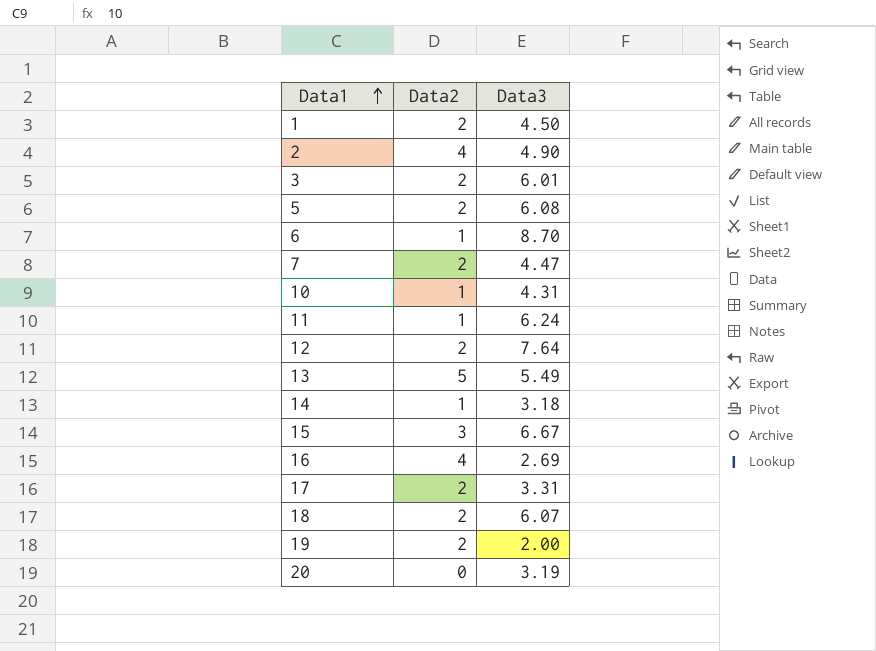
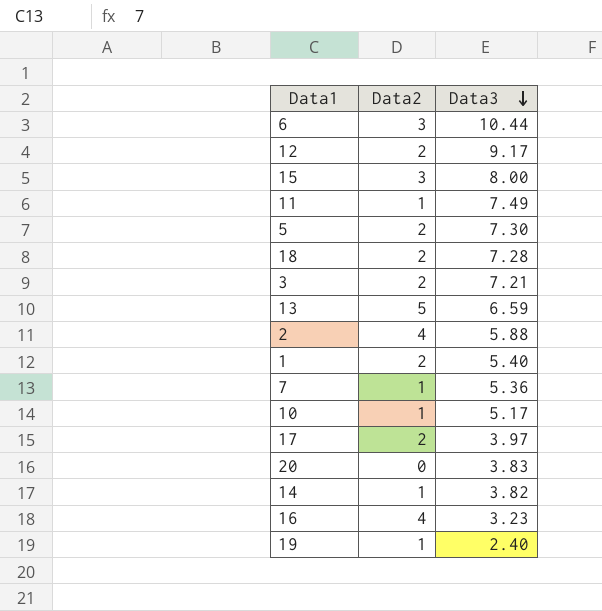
row order: Data1 ascending -> Data3 descending
6 | Data2: 1 -> 3
6 | Data3: 8.70 -> 10.44
12 | Data3: 7.64 -> 9.17
15 | Data3: 6.67 -> 8.00
11 | Data3: 6.24 -> 7.49
5 | Data3: 6.08 -> 7.30
18 | Data3: 6.07 -> 7.28
3 | Data3: 6.01 -> 7.21
13 | Data3: 5.49 -> 6.59
2 | Data3: 4.90 -> 5.88
1 | Data3: 4.50 -> 5.40
7 | Data2: 2 -> 1
7 | Data3: 4.47 -> 5.36
10 | Data3: 4.31 -> 5.17
17 | Data3: 3.31 -> 3.97
20 | Data3: 3.19 -> 3.83
14 | Data3: 3.18 -> 3.82
16 | Data3: 2.69 -> 3.23
19 | Data2: 2 -> 1
19 | Data3: 2.00 -> 2.40

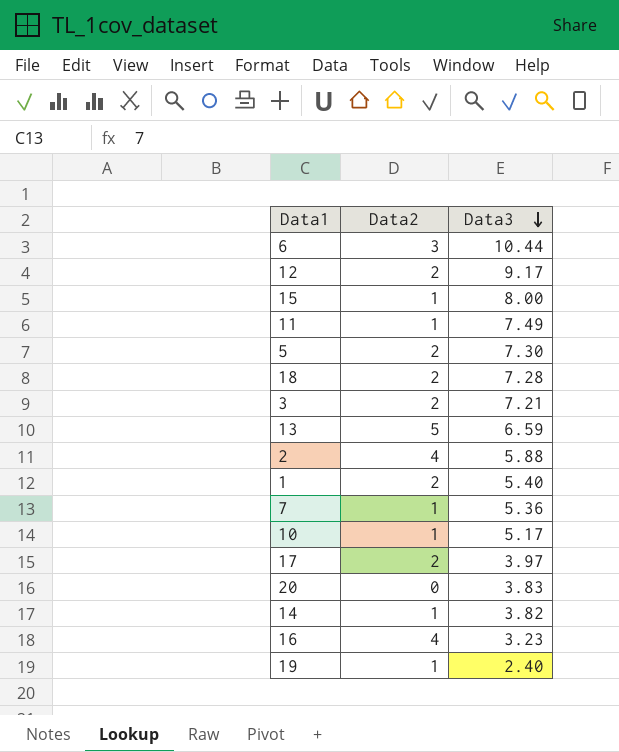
15 | Data2: 3 -> 1

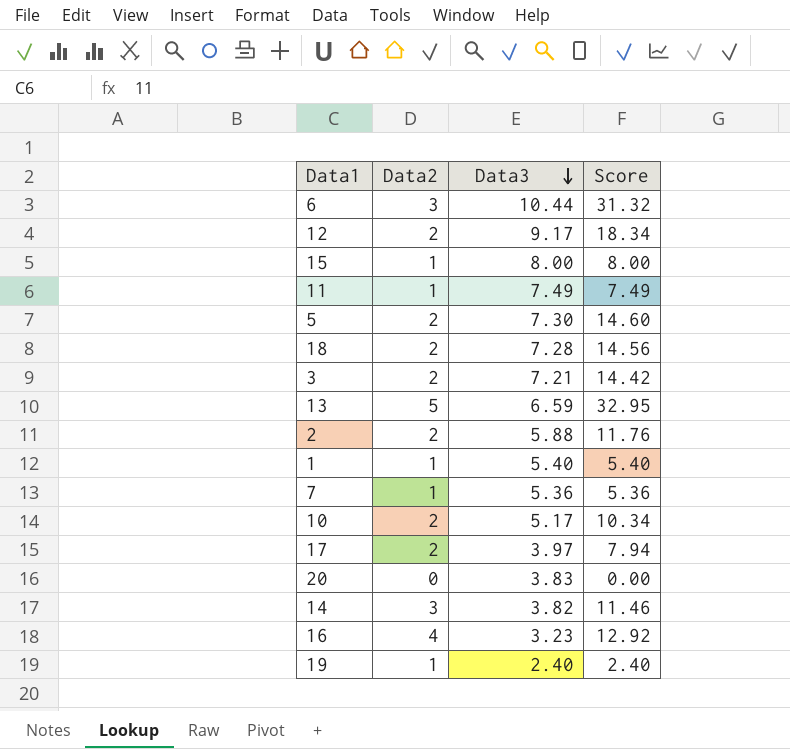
column Score | formula: none -> [Data2] * [Data3]
2 | Data2: 4 -> 2
1 | Data2: 2 -> 1
10 | Data2: 1 -> 2
14 | Data2: 1 -> 3

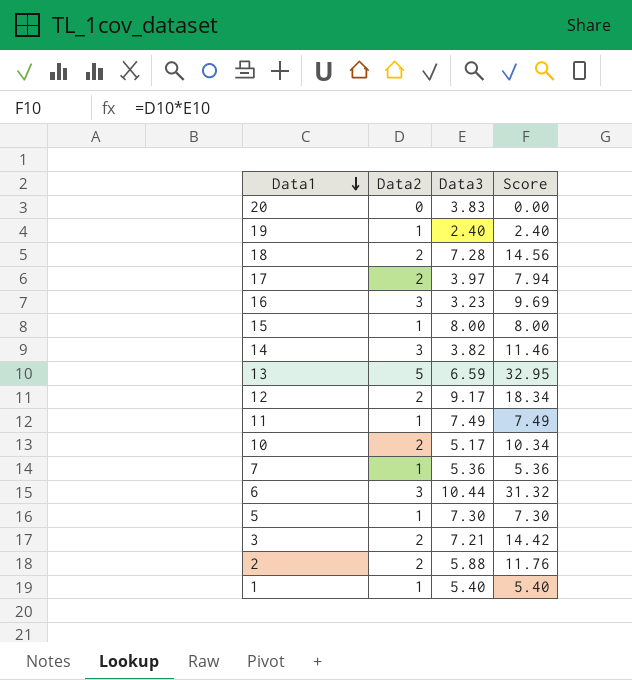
row order: Data3 descending -> Data1 descending
16 | Data2: 4 -> 3
16 | Score: 12.92 -> 9.69
5 | Data2: 2 -> 1
5 | Score: 14.60 -> 7.30

